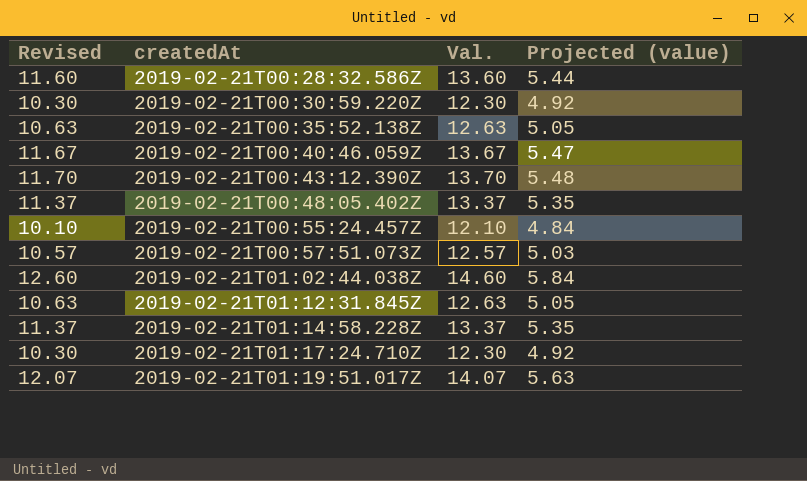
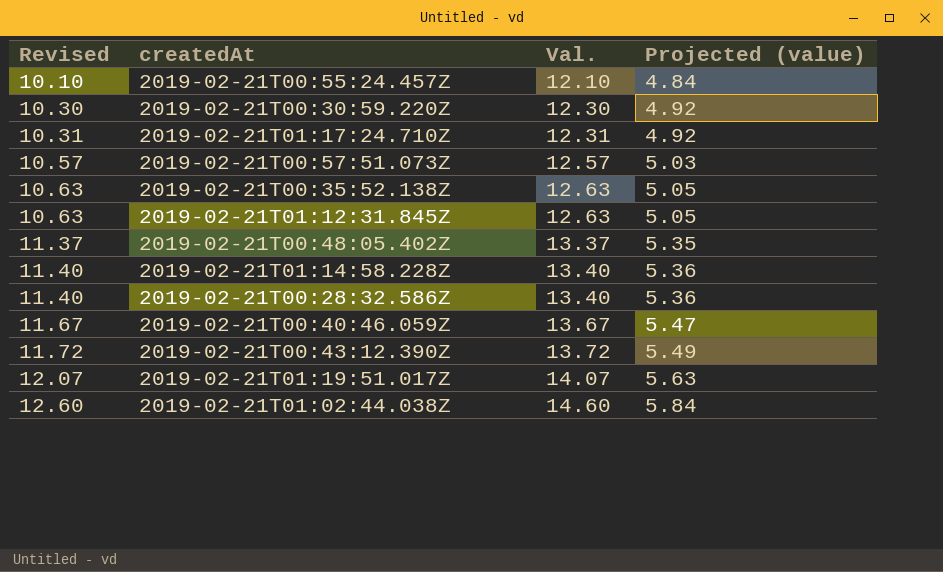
row order: createdAt ascending -> Revised ascending
2019-02-21T01:17:24.710Z | Revised: 10.30 -> 10.31
2019-02-21T01:17:24.710Z | Val.: 12.30 -> 12.31
2019-02-21T01:14:58.228Z | Revised: 11.37 -> 11.40
2019-02-21T01:14:58.228Z | Val.: 13.37 -> 13.40
2019-02-21T01:14:58.228Z | Projected (value): 5.35 -> 5.36
2019-02-21T00:28:32.586Z | Revised: 11.60 -> 11.40
2019-02-21T00:28:32.586Z | Val.: 13.60 -> 13.40
2019-02-21T00:28:32.586Z | Projected (value): 5.44 -> 5.36
2019-02-21T00:43:12.390Z | Revised: 11.70 -> 11.72
2019-02-21T00:43:12.390Z | Val.: 13.70 -> 13.72
2019-02-21T00:43:12.390Z | Projected (value): 5.48 -> 5.49

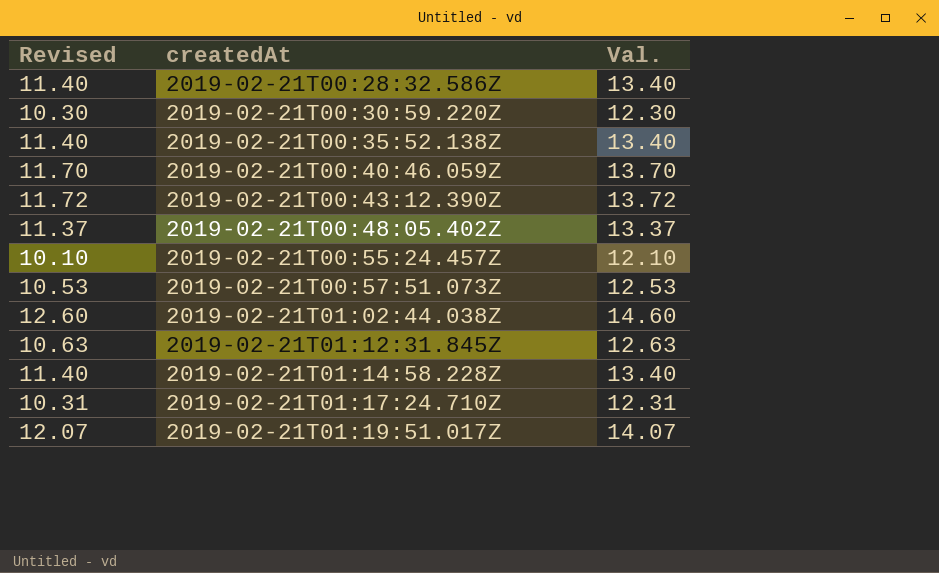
row order: Revised ascending -> createdAt ascending
column Projected (value) | formula: [Val.] * 0.4 -> none
2019-02-21T00:35:52.138Z | Revised: 10.63 -> 11.40
2019-02-21T00:35:52.138Z | Val.: 12.63 -> 13.40
2019-02-21T00:40:46.059Z | Revised: 11.67 -> 11.70
2019-02-21T00:40:46.059Z | Val.: 13.67 -> 13.70
2019-02-21T00:57:51.073Z | Revised: 10.57 -> 10.53
2019-02-21T00:57:51.073Z | Val.: 12.57 -> 12.53

